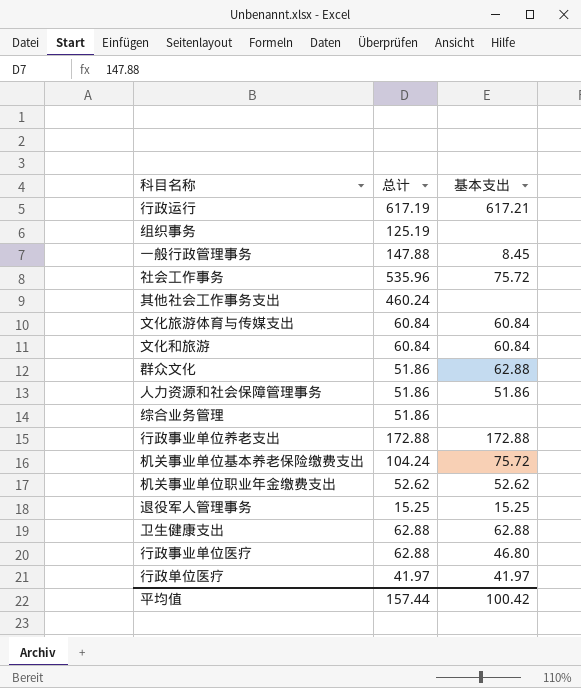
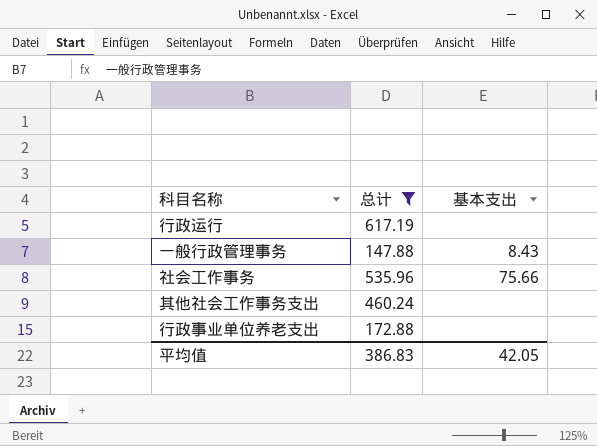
filter: none -> 总计 >= 147.88
行政运行 | 基本支出: 617.21 -> none
一般行政管理事务 | 基本支出: 8.45 -> 8.43
社会工作事务 | 基本支出: 75.72 -> 75.66
行政事业单位养老支出 | 基本支出: 172.88 -> none
平均值 | 总计: 157.44 -> 386.83
平均值 | 基本支出: 100.42 -> 42.05

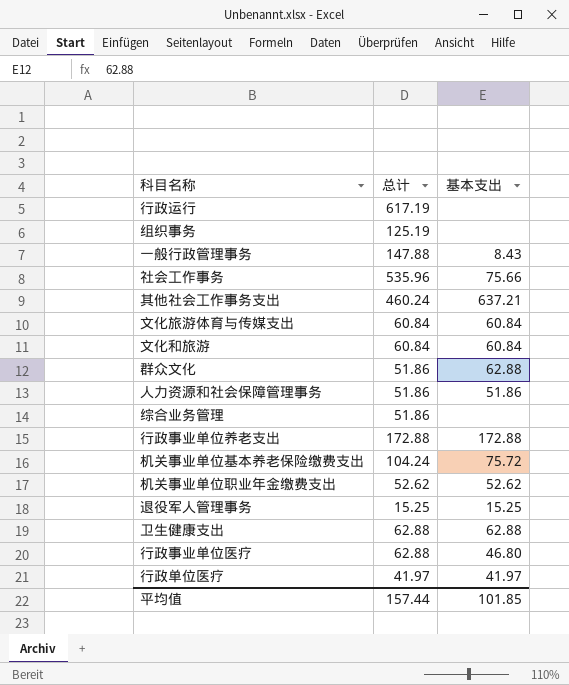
filter: 总计 >= 147.88 -> none
其他社会工作事务支出 | 基本支出: none -> 637.21
行政事业单位养老支出 | 基本支出: none -> 172.88
平均值 | 总计: 386.83 -> 157.44
平均值 | 基本支出: 42.05 -> 101.85

